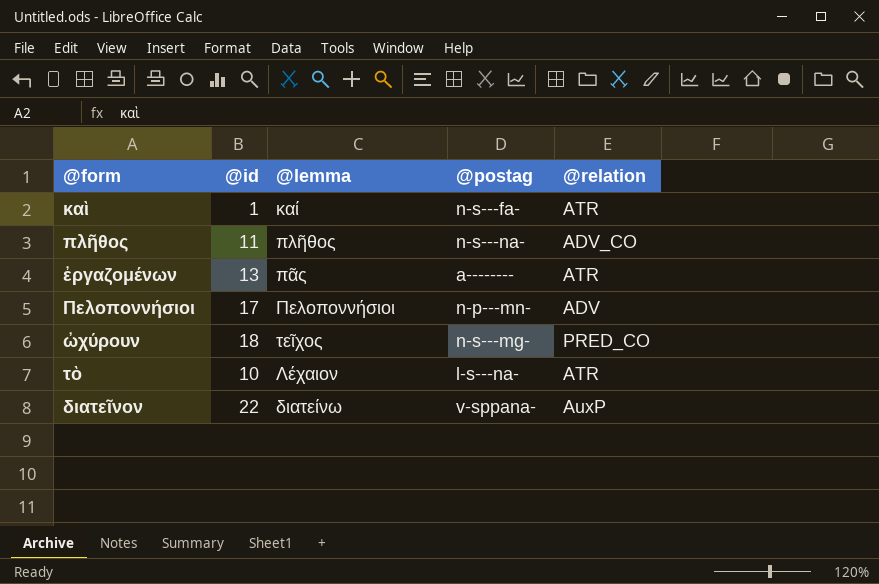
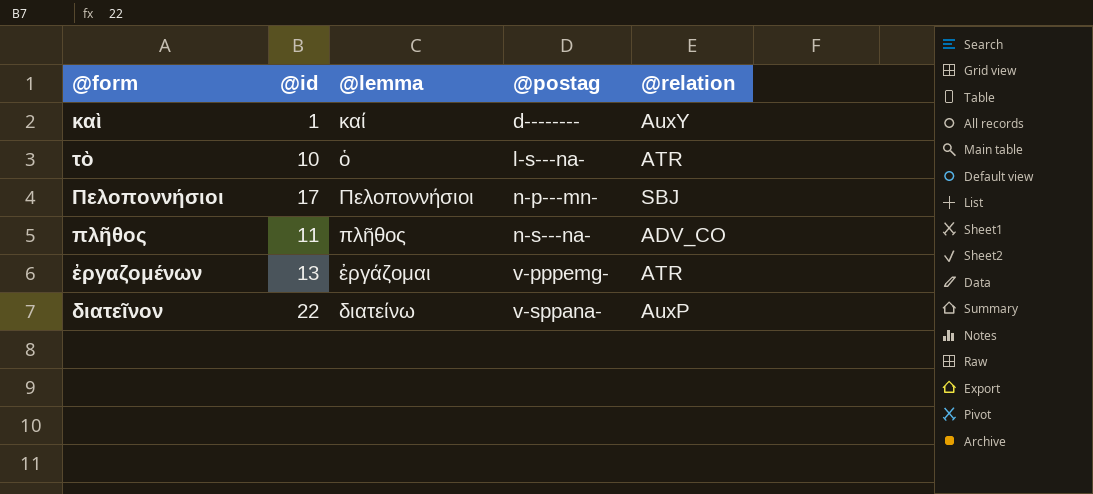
row order: none -> @postag ascending
row ὠχύρουν: 18 | τεῖχος | n-s---mg- | PRED_CO -> none
καὶ | @postag: n-s---fa- -> d--------
καὶ | @relation: ATR -> AuxY
τὸ | @lemma: Λέχαιον -> ὁ
Πελοποννήσιοι | @relation: ADV -> SBJ
ἐργαζομένων | @lemma: πᾶς -> ἐργάζομαι
ἐργαζομένων | @postag: a-------- -> v-pppemg-

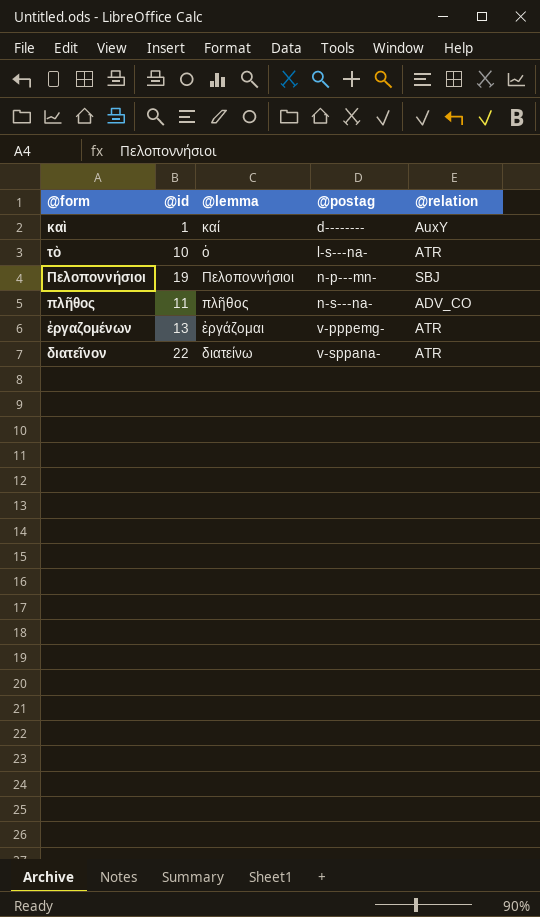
Πελοποννήσιοι | @id: 17 -> 19
διατεῖνον | @relation: AuxP -> ATR

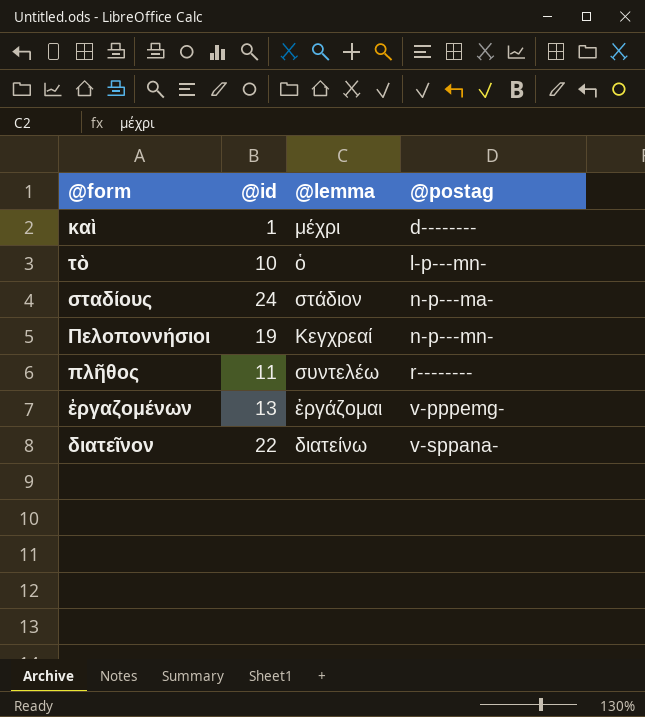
column @relation | position: 5 -> none
καὶ | @lemma: καί -> μέχρι
τὸ | @postag: l-s---na- -> l-p---mn-
row σταδίους: none -> 24 | στάδιον | n-p---ma-
Πελοποννήσιοι | @lemma: Πελοποννήσιοι -> Κεγχρεαί
πλῆθος | @lemma: πλῆθος -> συντελέω
πλῆθος | @postag: n-s---na- -> r--------

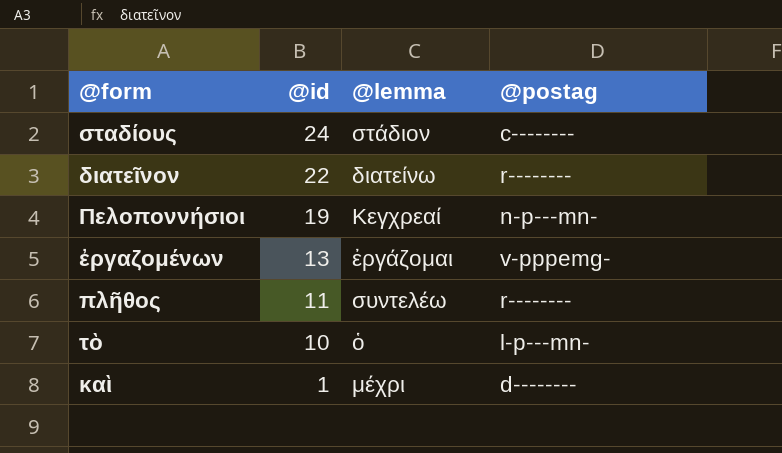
row order: @postag ascending -> @id descending
σταδίους | @postag: n-p---ma- -> c--------
διατεῖνον | @postag: v-sppana- -> r--------

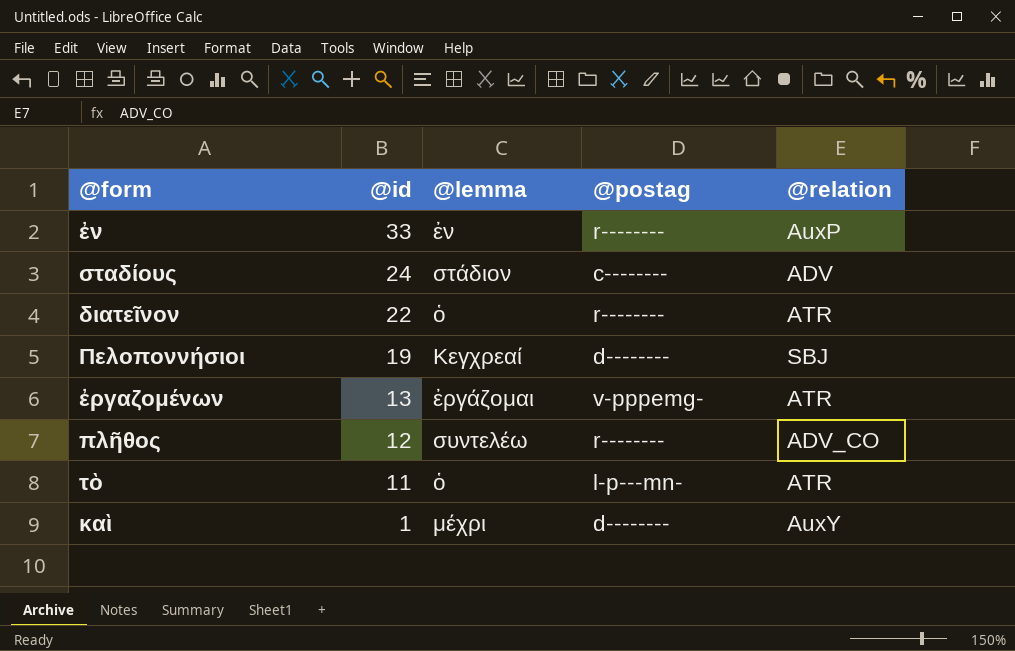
column @relation | position: none -> 5
row ἐν: none -> 33 | ἐν | r-------- | AuxP
διατεῖνον | @lemma: διατείνω -> ὁ
Πελοποννήσιοι | @postag: n-p---mn- -> d--------
πλῆθος | @id: 11 -> 12
τὸ | @id: 10 -> 11

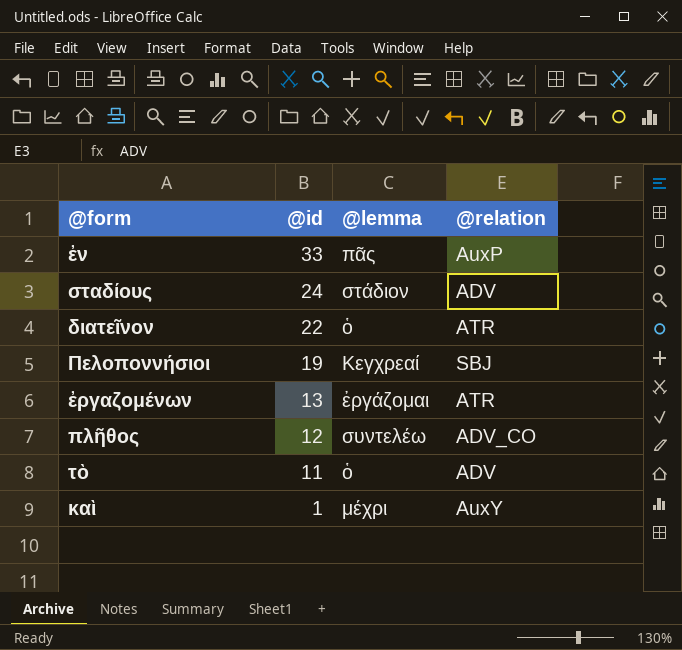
column @postag | position: 4 -> none
ἐν | @lemma: ἐν -> πᾶς
τὸ | @relation: ATR -> ADV

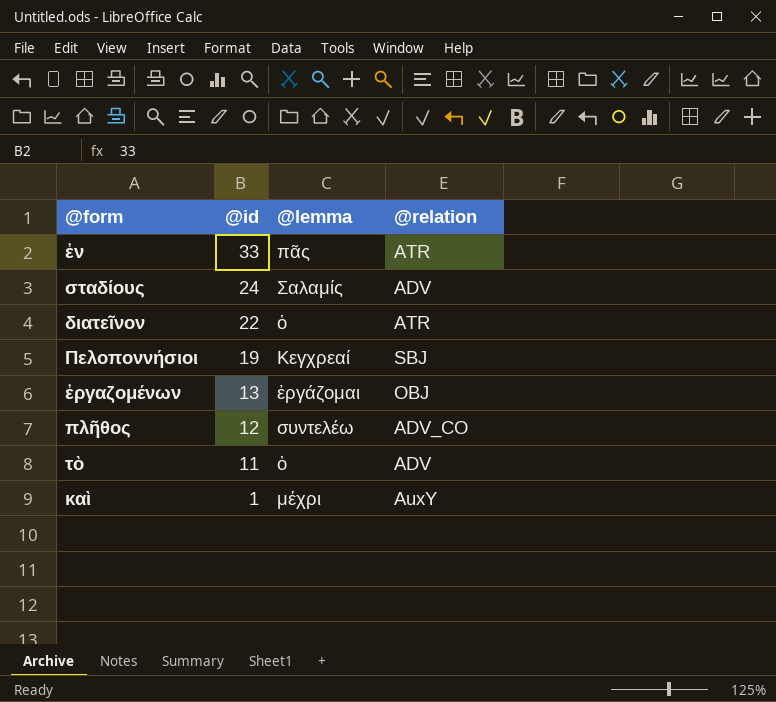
ἐν | @relation: AuxP -> ATR
σταδίους | @lemma: στάδιον -> Σαλαμίς
ἐργαζομένων | @relation: ATR -> OBJ

